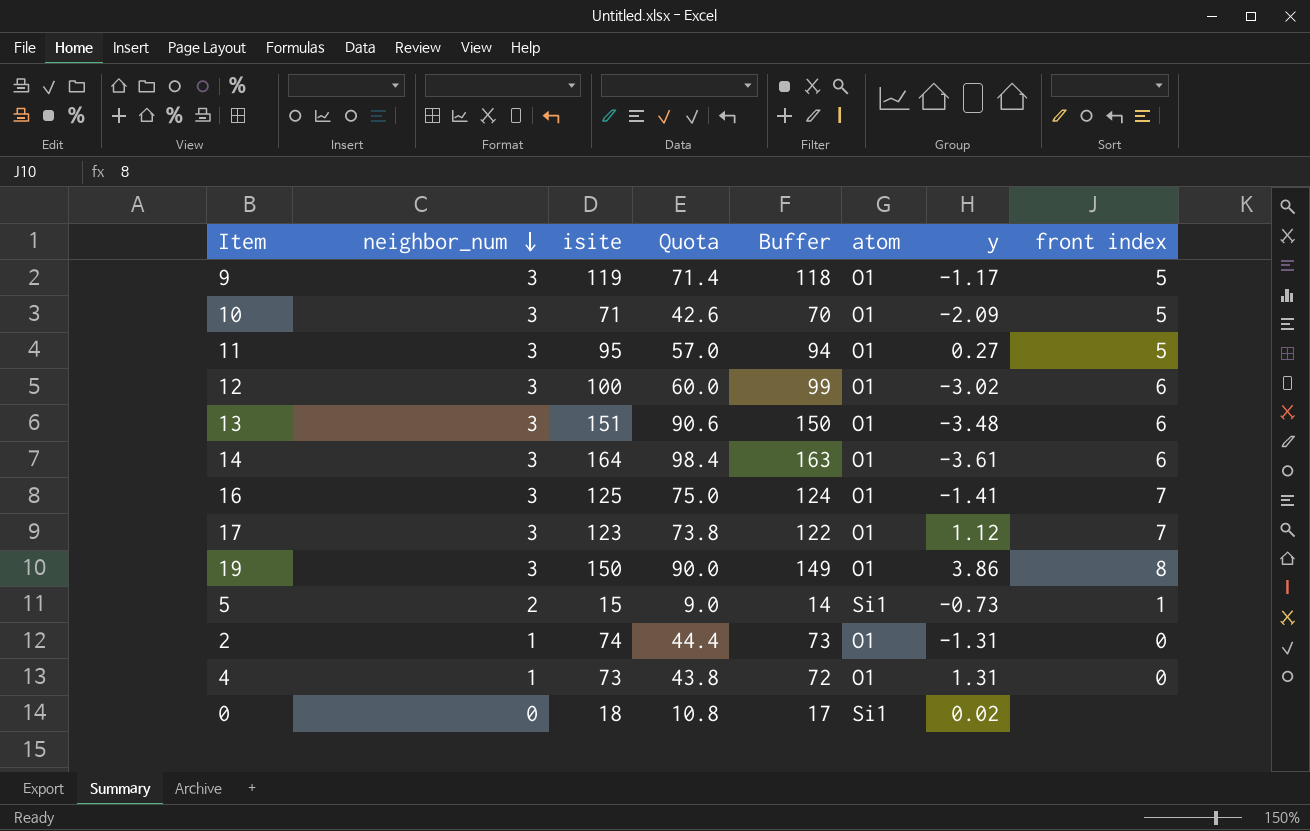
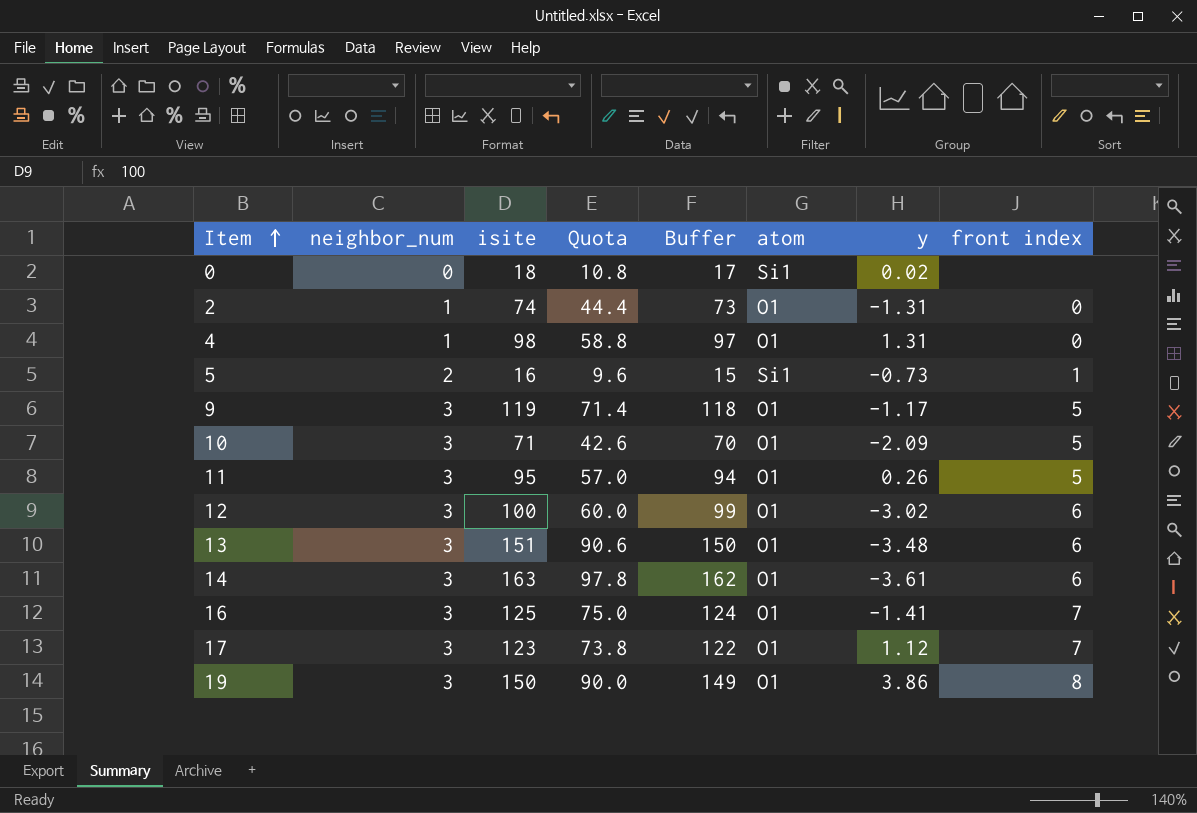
row order: neighbor_num descending -> Item ascending
4 | isite: 73 -> 98
4 | Quota: 43.8 -> 58.8
4 | Buffer: 72 -> 97
5 | isite: 15 -> 16
5 | Quota: 9.0 -> 9.6
5 | Buffer: 14 -> 15
11 | y: 0.27 -> 0.26
14 | isite: 164 -> 163
14 | Quota: 98.4 -> 97.8
14 | Buffer: 163 -> 162

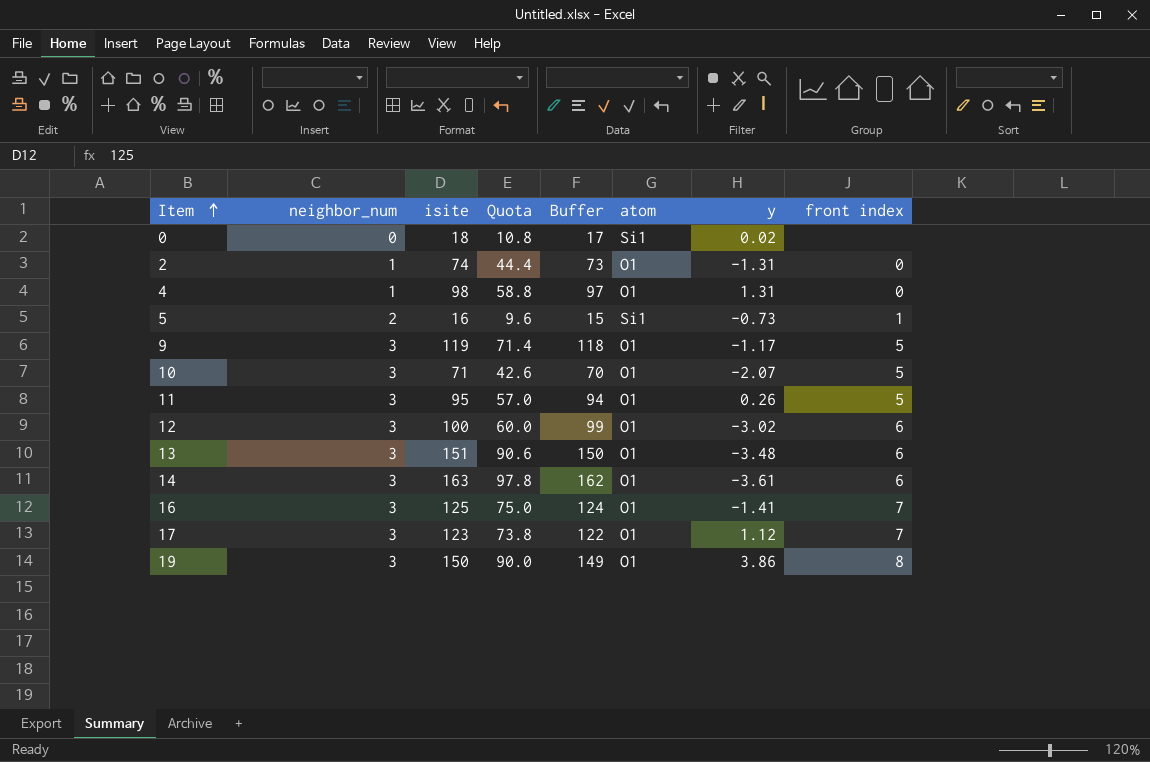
10 | y: -2.09 -> -2.07

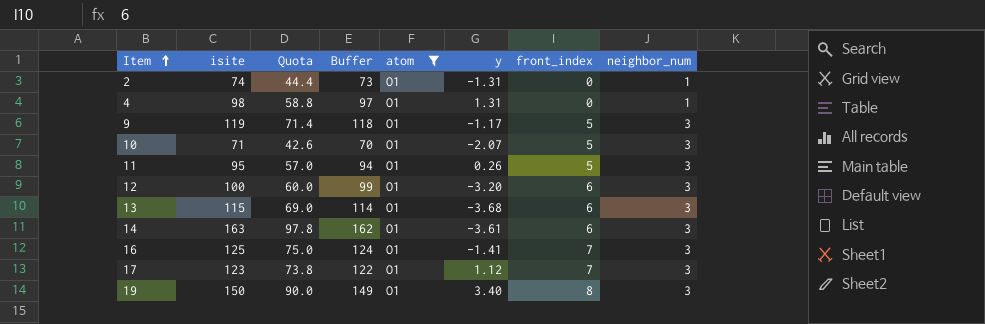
filter: none -> atom = O1
column name: front index -> front_index
column neighbor_num | position: 2 -> 8
12 | y: -3.02 -> -3.20
13 | isite: 151 -> 115
13 | Quota: 90.6 -> 69.0
13 | Buffer: 150 -> 114
13 | y: -3.48 -> -3.68
19 | y: 3.86 -> 3.40

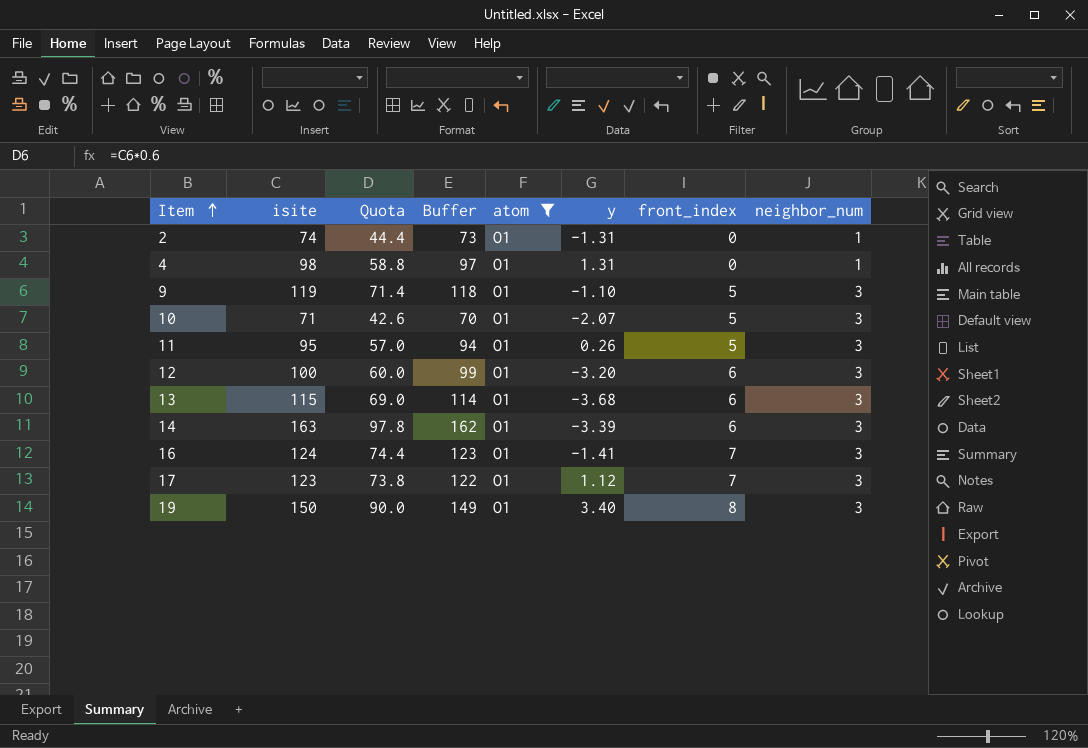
9 | y: -1.17 -> -1.10
14 | y: -3.61 -> -3.39
16 | isite: 125 -> 124
16 | Quota: 75.0 -> 74.4
16 | Buffer: 124 -> 123

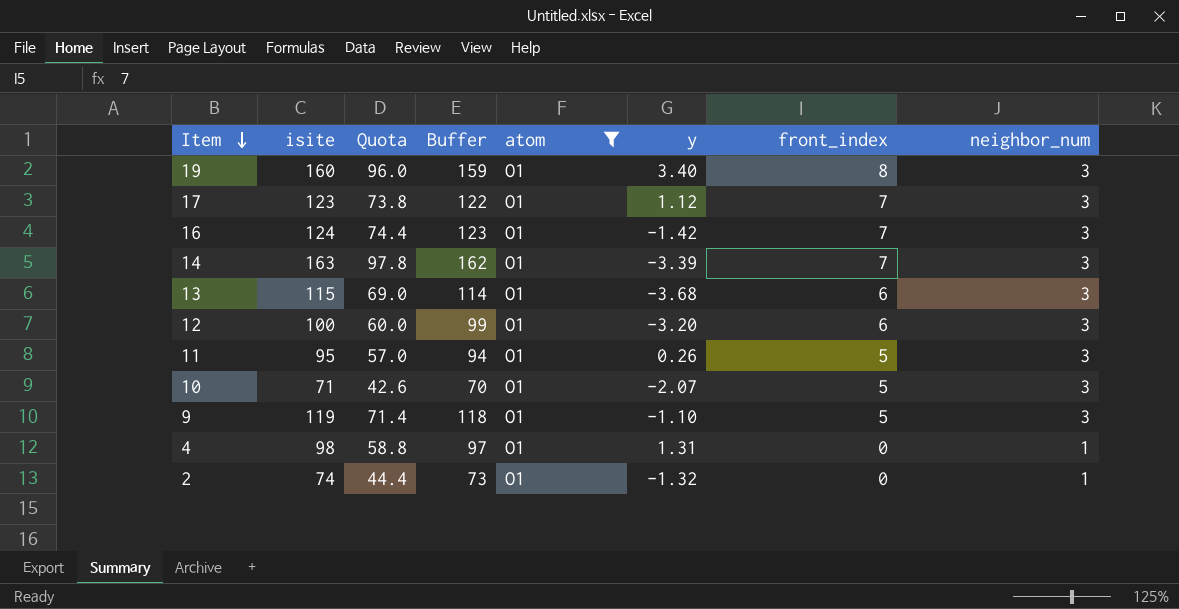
row order: Item ascending -> Item descending
19 | isite: 150 -> 160
19 | Quota: 90.0 -> 96.0
19 | Buffer: 149 -> 159
16 | y: -1.41 -> -1.42
14 | front_index: 6 -> 7
2 | y: -1.31 -> -1.32

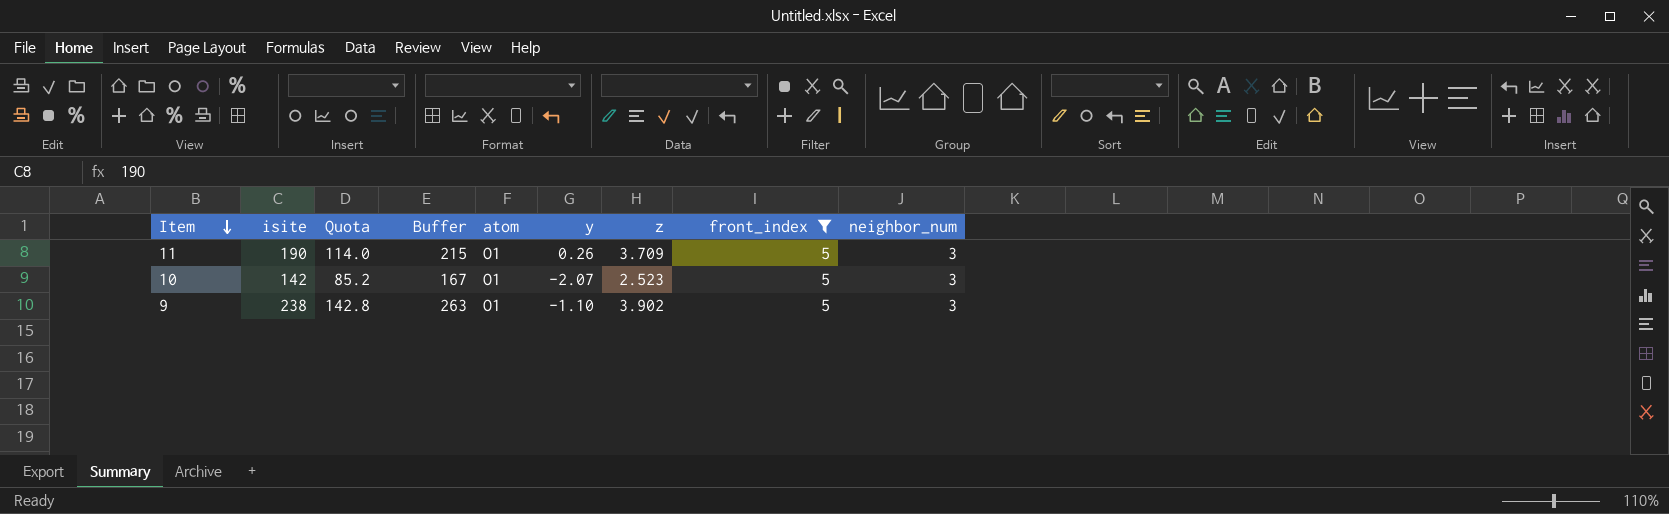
filter: atom = O1 -> front_index = 5
column Buffer | formula: [isite] - 1 -> [isite] + 25
column z | position: none -> 7
11 | isite: 95 -> 190
11 | Quota: 57.0 -> 114.0
10 | isite: 71 -> 142
10 | Quota: 42.6 -> 85.2
9 | isite: 119 -> 238
9 | Quota: 71.4 -> 142.8

